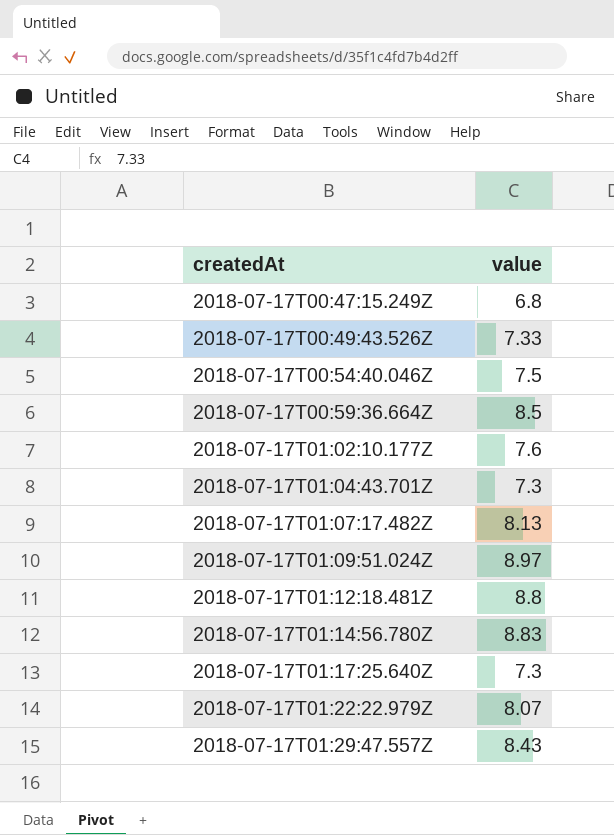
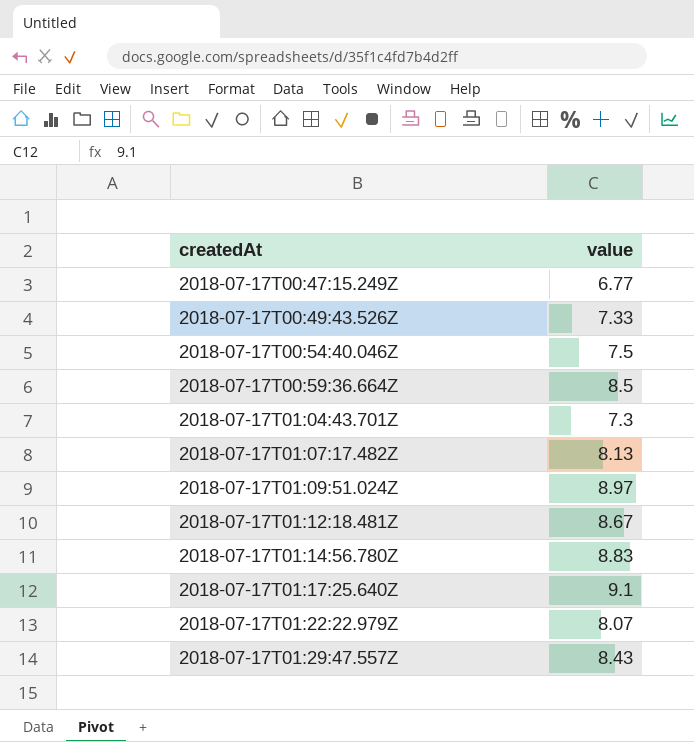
row 2018-07-17T01:02:10.177Z: 7.6 -> none
2018-07-17T00:47:15.249Z | value: 6.8 -> 6.77
2018-07-17T01:12:18.481Z | value: 8.8 -> 8.67
2018-07-17T01:17:25.640Z | value: 7.3 -> 9.1

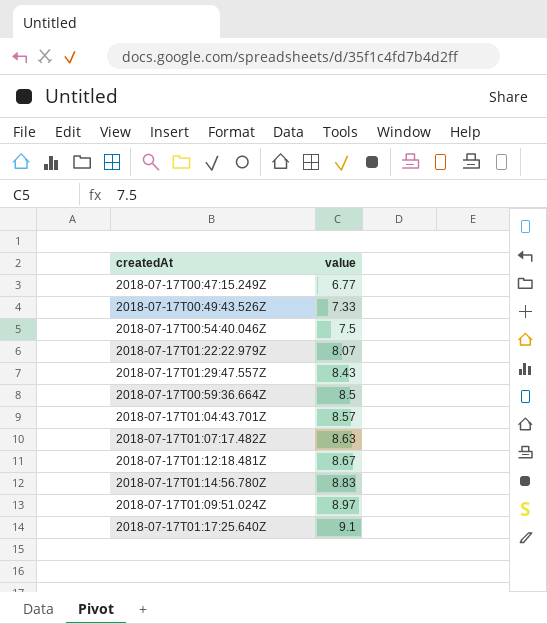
row order: createdAt ascending -> value ascending
2018-07-17T01:04:43.701Z | value: 7.3 -> 8.57
2018-07-17T01:07:17.482Z | value: 8.13 -> 8.63

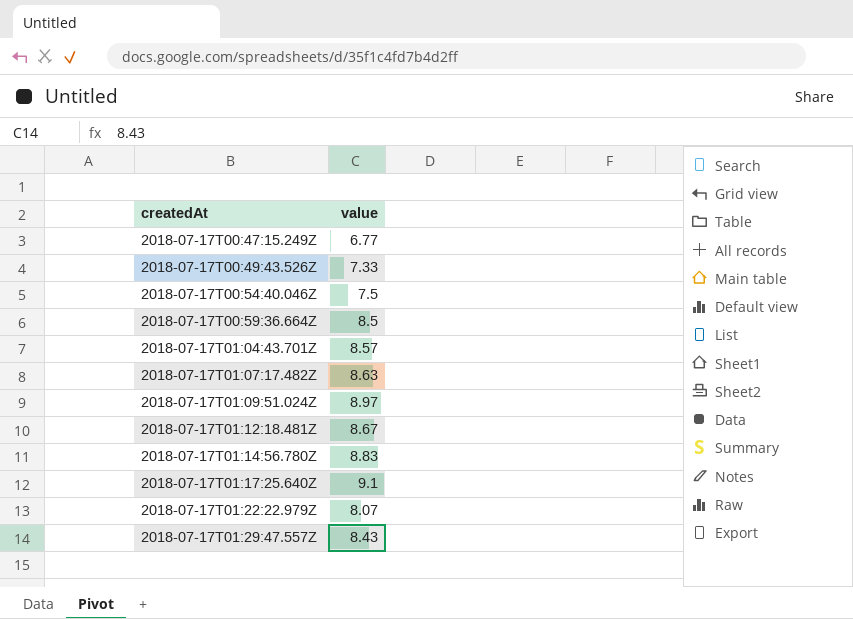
row order: value ascending -> createdAt ascending

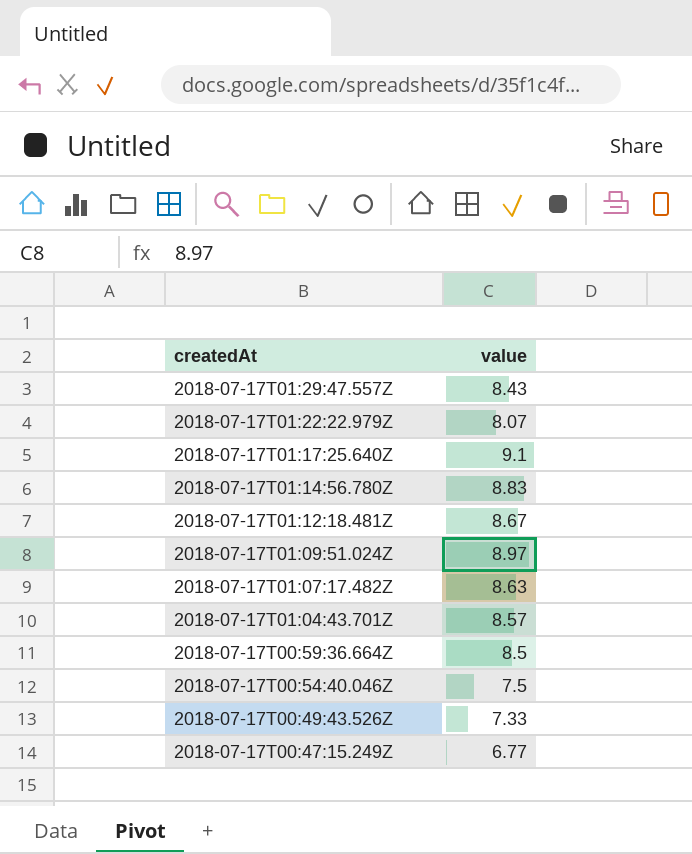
row order: createdAt ascending -> createdAt descending

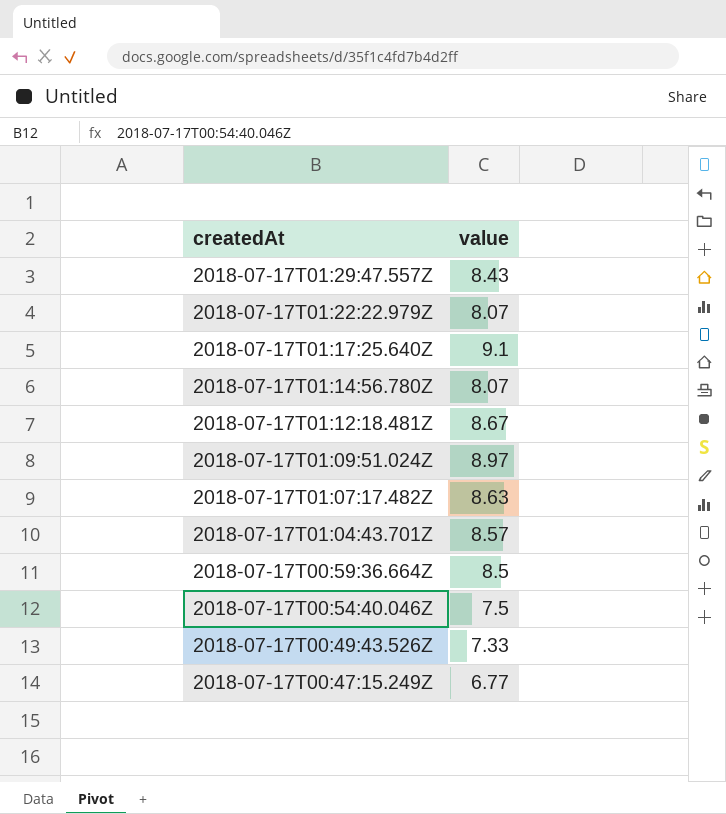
2018-07-17T01:14:56.780Z | value: 8.83 -> 8.07

